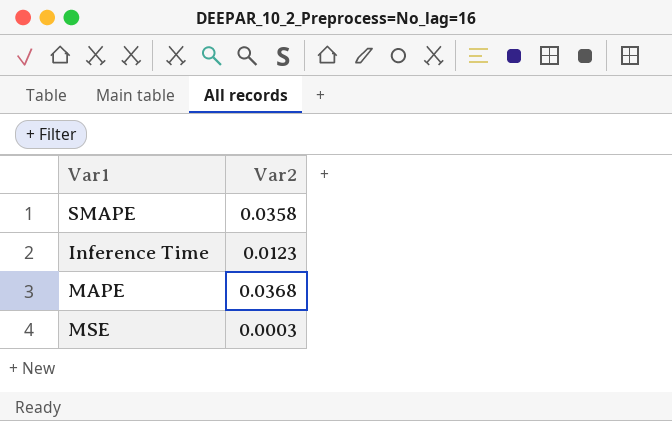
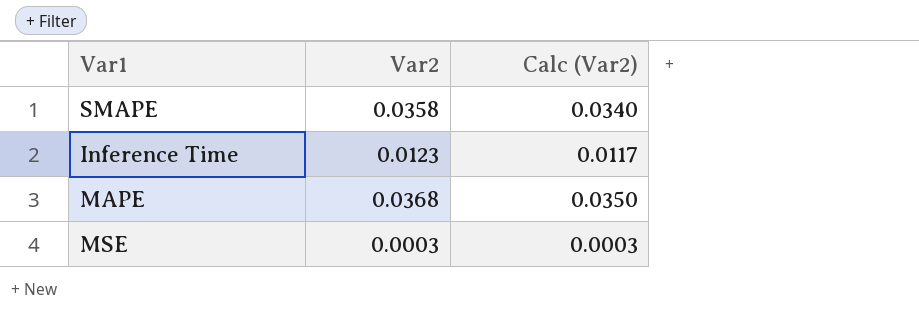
column Calc (Var2) | formula: none -> [Var2] * 0.95

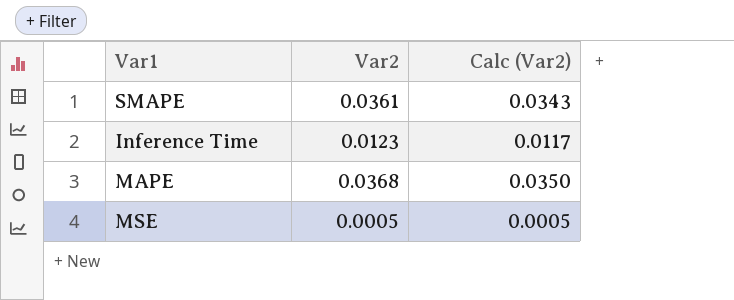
SMAPE | Var2: 0.0358 -> 0.0361
SMAPE | Calc (Var2): 0.0340 -> 0.0343
MSE | Var2: 0.0003 -> 0.0005
MSE | Calc (Var2): 0.0003 -> 0.0005

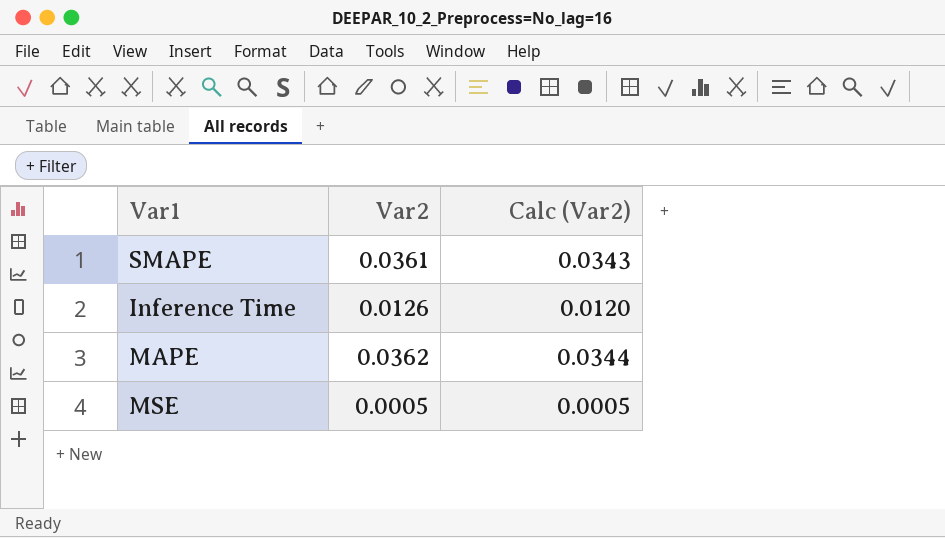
Inference Time | Var2: 0.0123 -> 0.0126
Inference Time | Calc (Var2): 0.0117 -> 0.0120
MAPE | Var2: 0.0368 -> 0.0362
MAPE | Calc (Var2): 0.0350 -> 0.0344

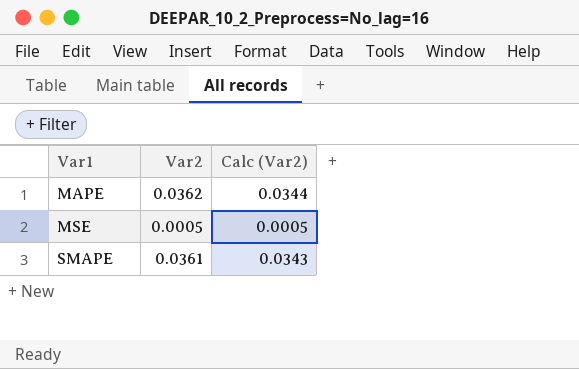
row order: none -> Var1 ascending
row Inference Time: 0.0126 | 0.0120 -> none

